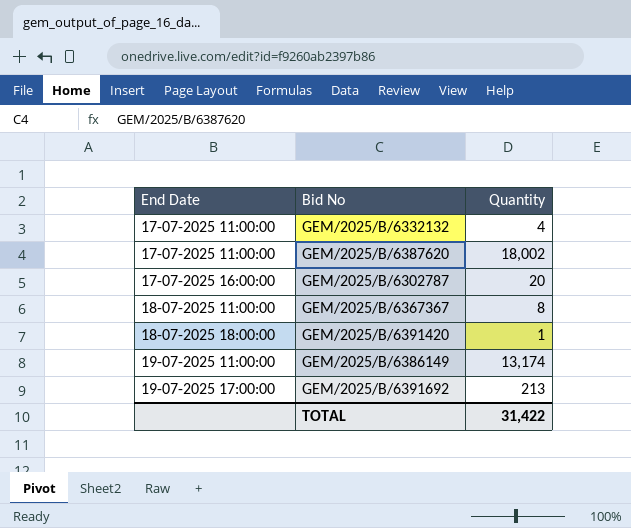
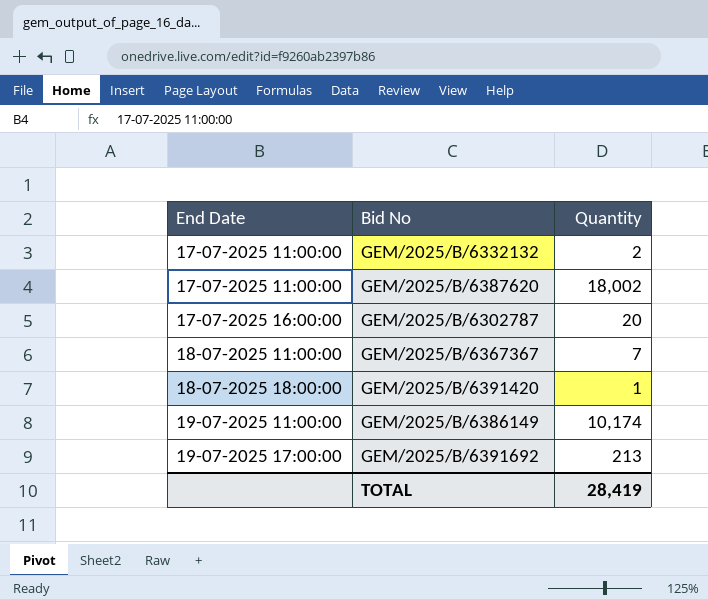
GEM/2025/B/6332132 | Quantity: 4 -> 2
GEM/2025/B/6367367 | Quantity: 8 -> 7
GEM/2025/B/6386149 | Quantity: 13,174 -> 10,174
TOTAL | Quantity: 31,422 -> 28,419

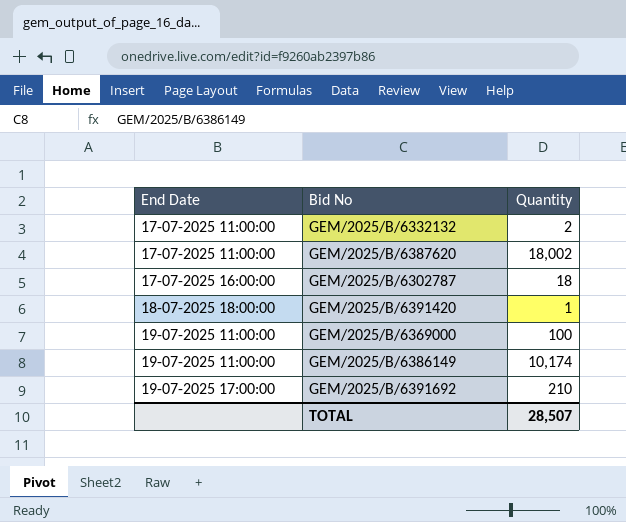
row GEM/2025/B/6367367: 18-07-2025 11:00:00 | 7 -> none
GEM/2025/B/6302787 | Quantity: 20 -> 18
row GEM/2025/B/6369000: none -> 19-07-2025 11:00:00 | 100
GEM/2025/B/6391692 | Quantity: 213 -> 210
TOTAL | Quantity: 28,419 -> 28,507

